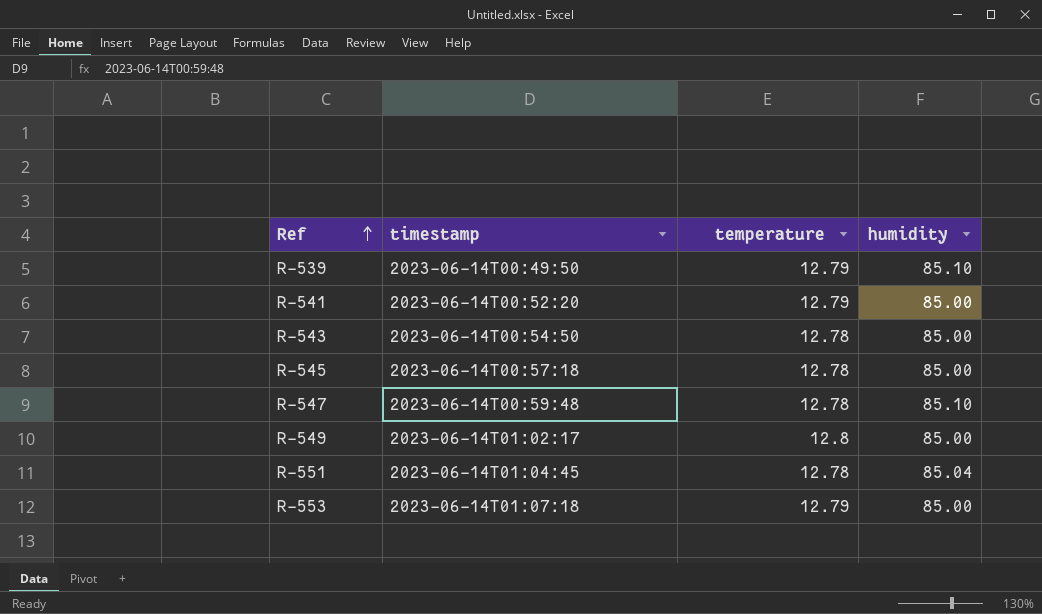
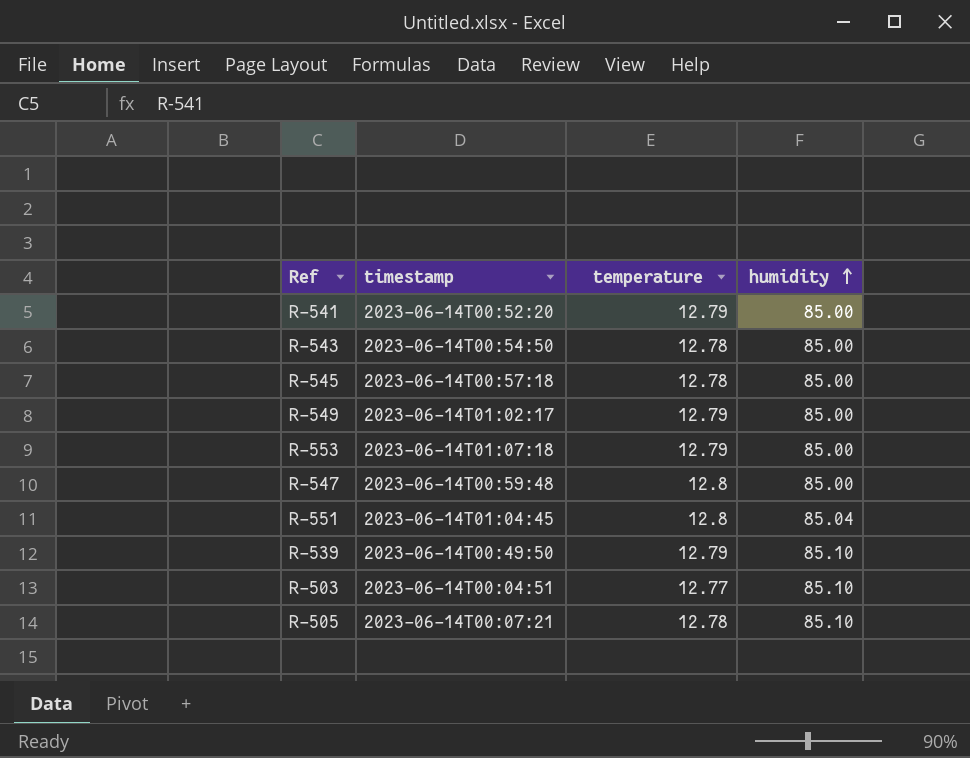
row order: Ref ascending -> humidity ascending
R-549 | temperature: 12.8 -> 12.79
R-547 | temperature: 12.78 -> 12.8
R-547 | humidity: 85.10 -> 85.00
R-551 | temperature: 12.78 -> 12.8
row R-503: none -> 2023-06-14T00:04:51 | 12.77 | 85.10
row R-505: none -> 2023-06-14T00:07:21 | 12.78 | 85.10

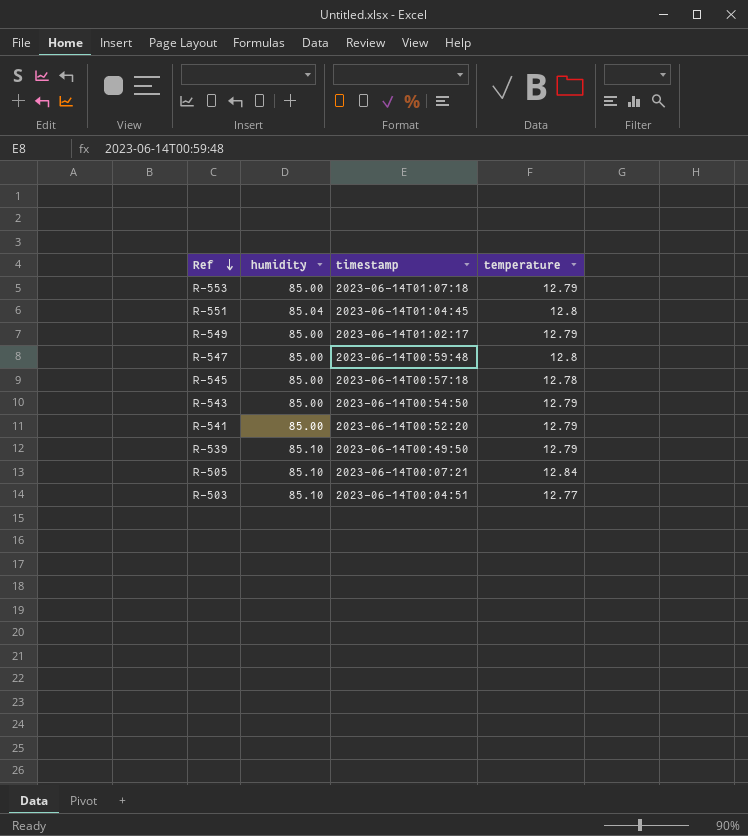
row order: humidity ascending -> Ref descending
column humidity | position: 4 -> 2
R-543 | temperature: 12.78 -> 12.79
R-505 | temperature: 12.78 -> 12.84

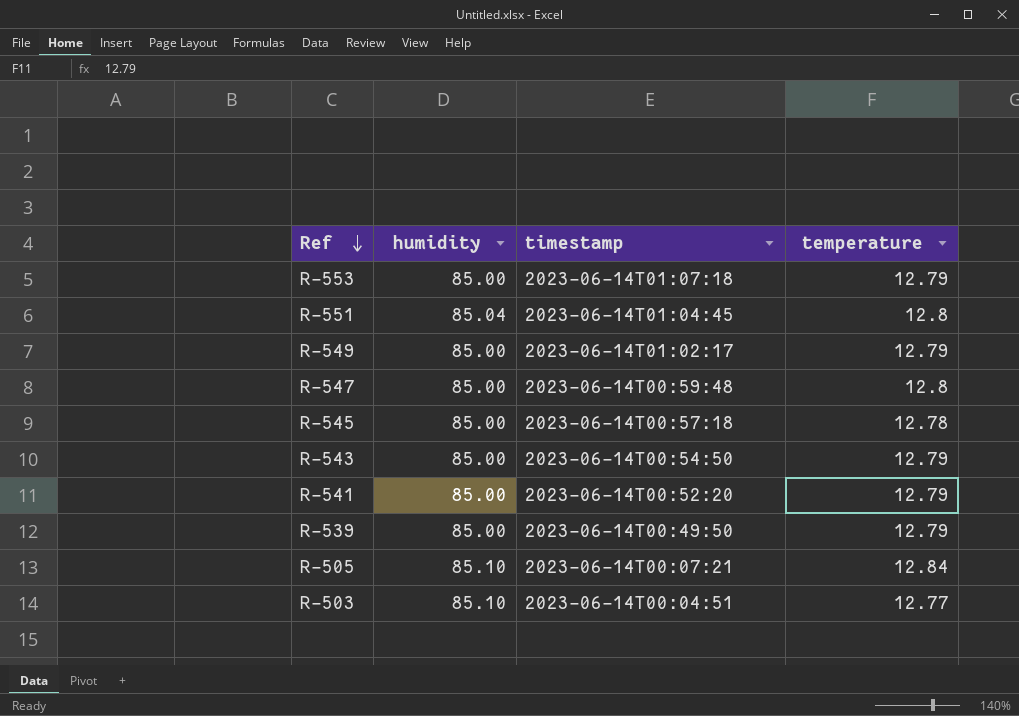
R-539 | humidity: 85.10 -> 85.00

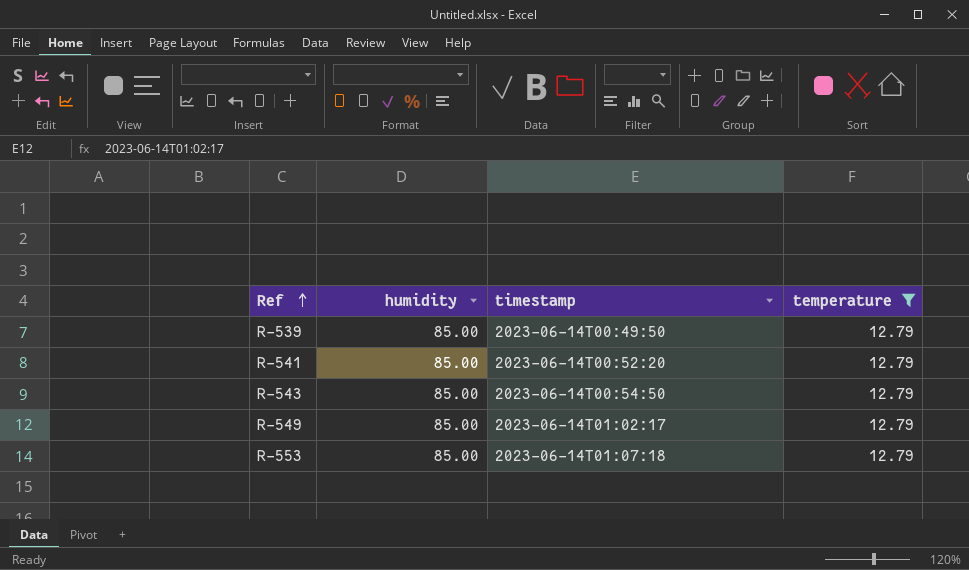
filter: none -> temperature = 12.79
row order: Ref descending -> Ref ascending

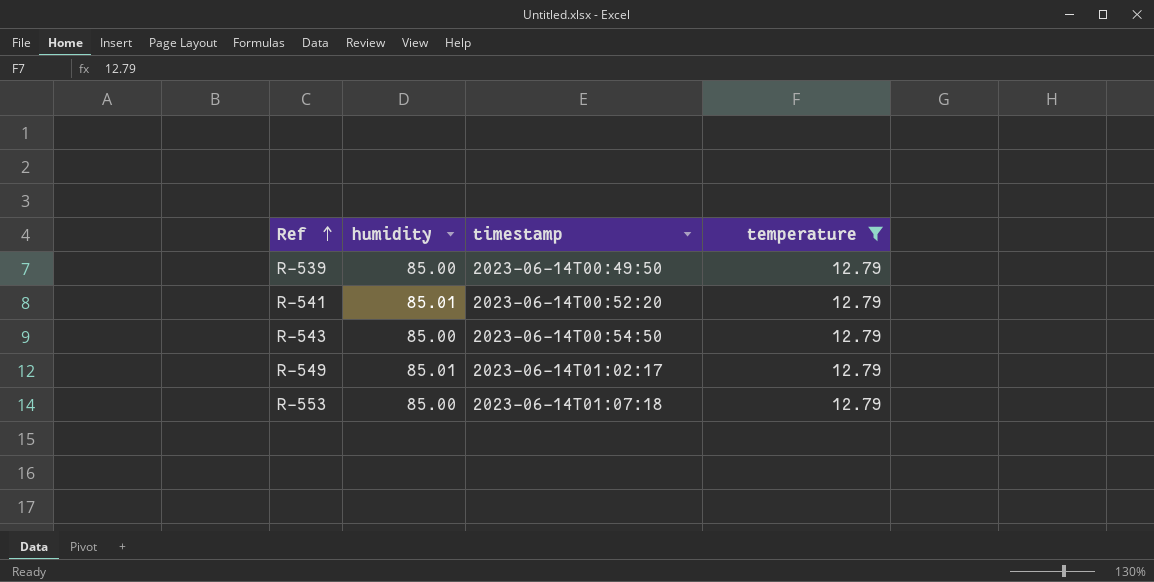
R-541 | humidity: 85.00 -> 85.01
R-549 | humidity: 85.00 -> 85.01

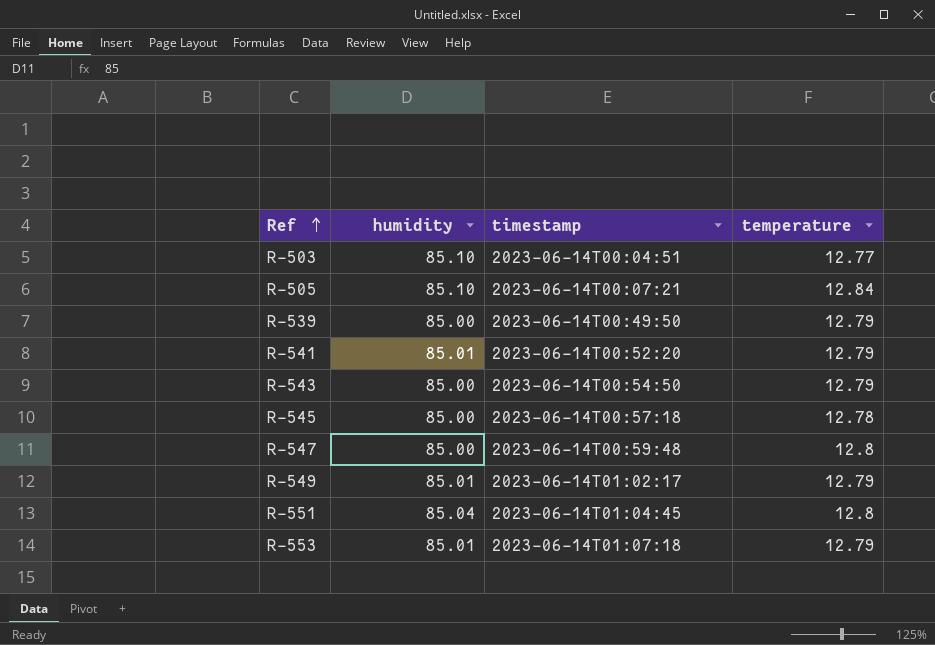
filter: temperature = 12.79 -> none
R-553 | humidity: 85.00 -> 85.01

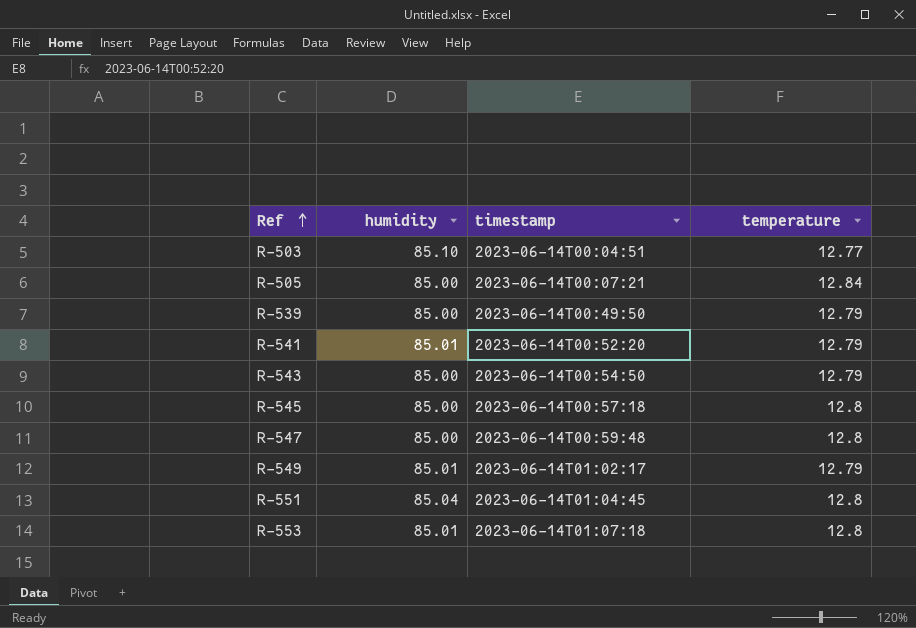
R-505 | humidity: 85.10 -> 85.00
R-545 | temperature: 12.78 -> 12.8
R-553 | temperature: 12.79 -> 12.8

